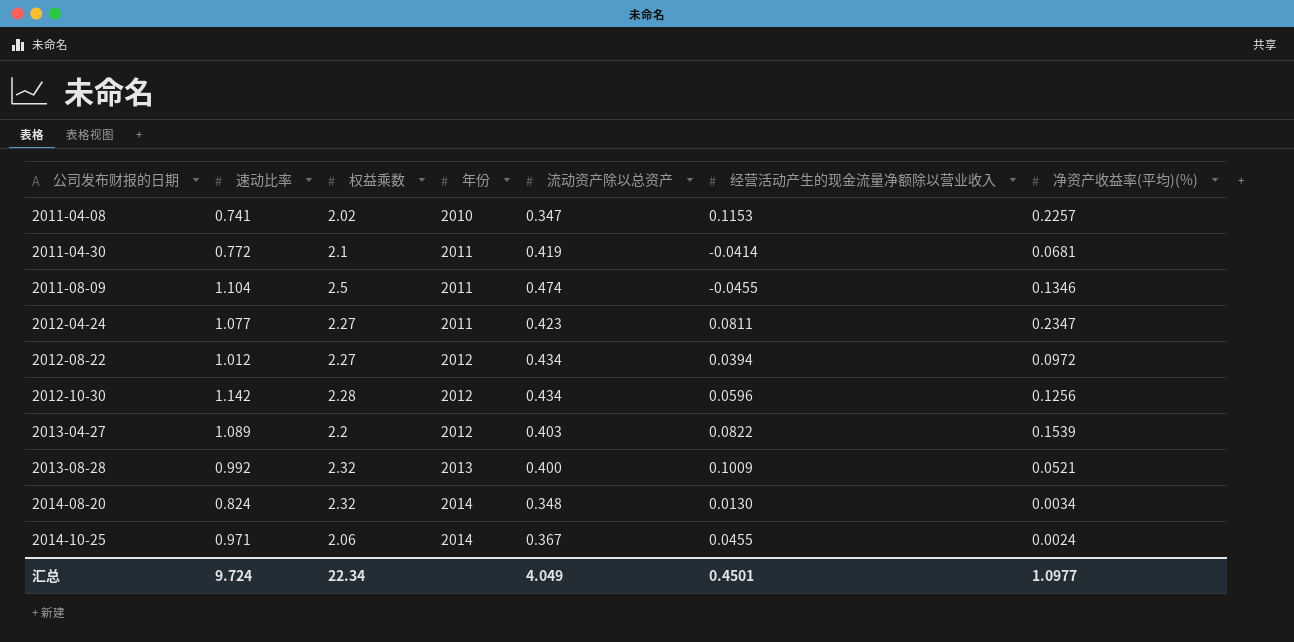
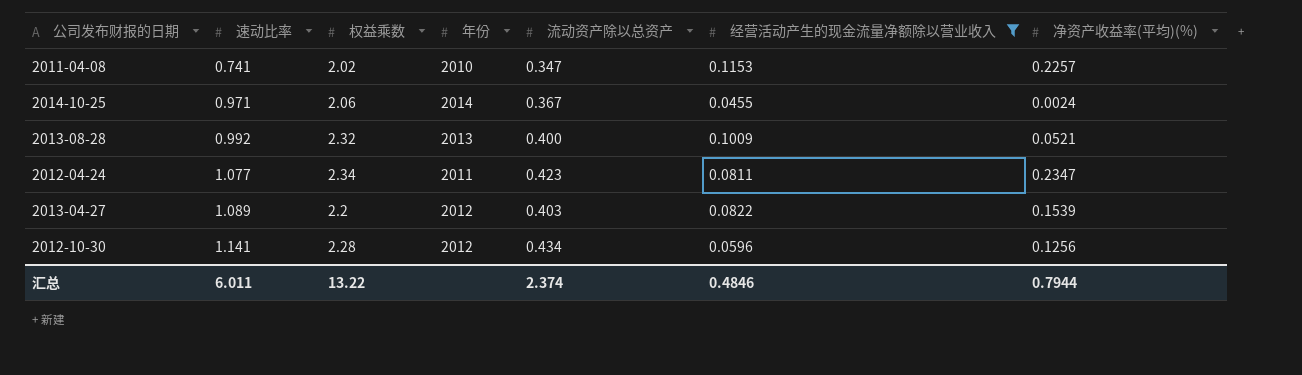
filter: none -> 经营活动产生的现金流量净额除以营业收入 >= 0.0455
row order: 公司发布财报的日期 ascending -> 速动比率 ascending
2012-04-24 | 权益乘数: 2.27 -> 2.34
2012-10-30 | 速动比率: 1.142 -> 1.141
汇总 | 速动比率: 9.724 -> 6.011
汇总 | 权益乘数: 22.34 -> 13.22
汇总 | 流动资产除以总资产: 4.049 -> 2.374
汇总 | 经营活动产生的现金流量净额除以营业收入: 0.4501 -> 0.4846
汇总 | 净资产收益率(平均)(%): 1.0977 -> 0.7944

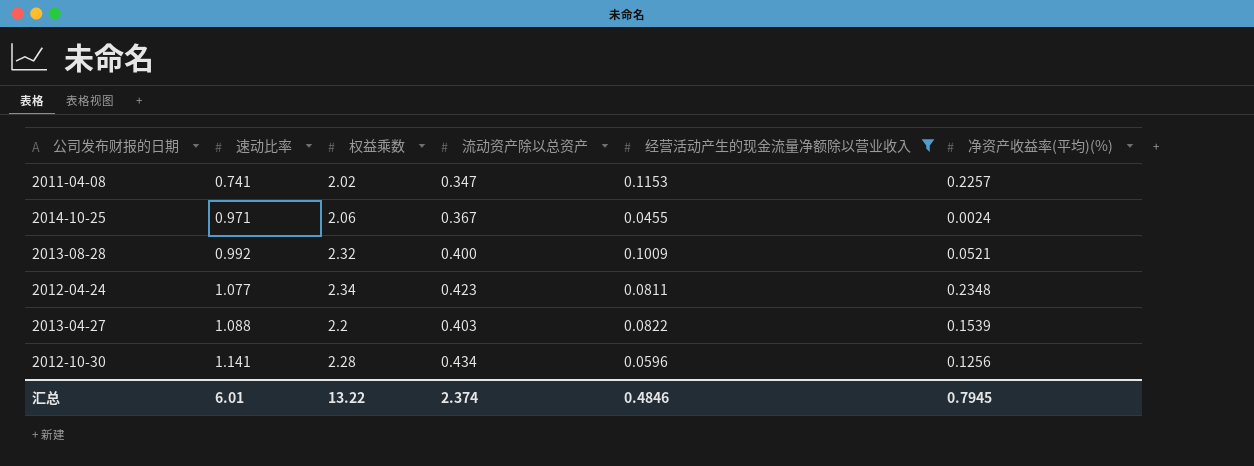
column 年份 | position: 4 -> none
2012-04-24 | 净资产收益率(平均)(%): 0.2347 -> 0.2348
2013-04-27 | 速动比率: 1.089 -> 1.088
汇总 | 速动比率: 6.011 -> 6.01
汇总 | 净资产收益率(平均)(%): 0.7944 -> 0.7945

